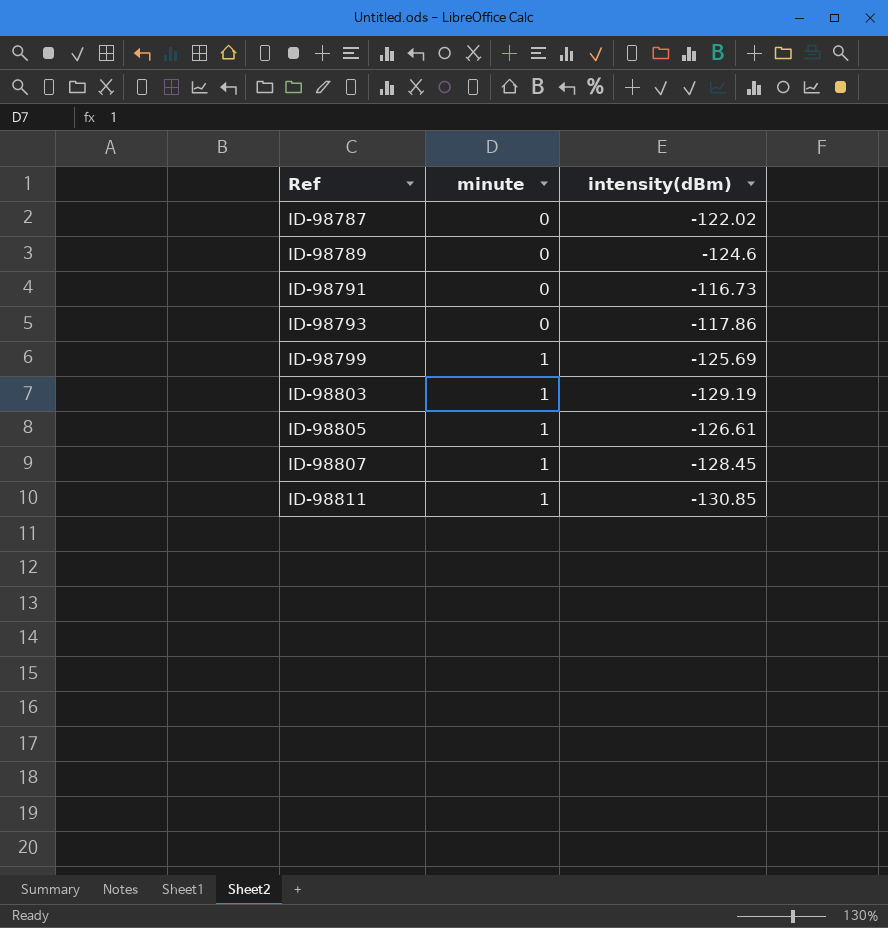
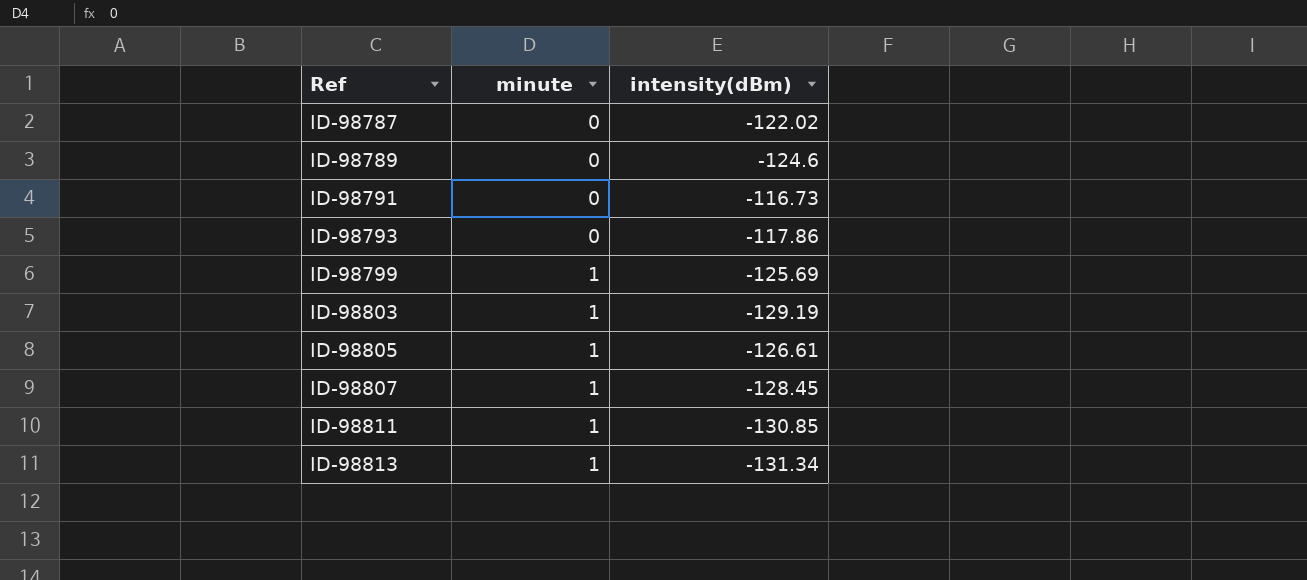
row ID-98813: none -> 1 | -131.34

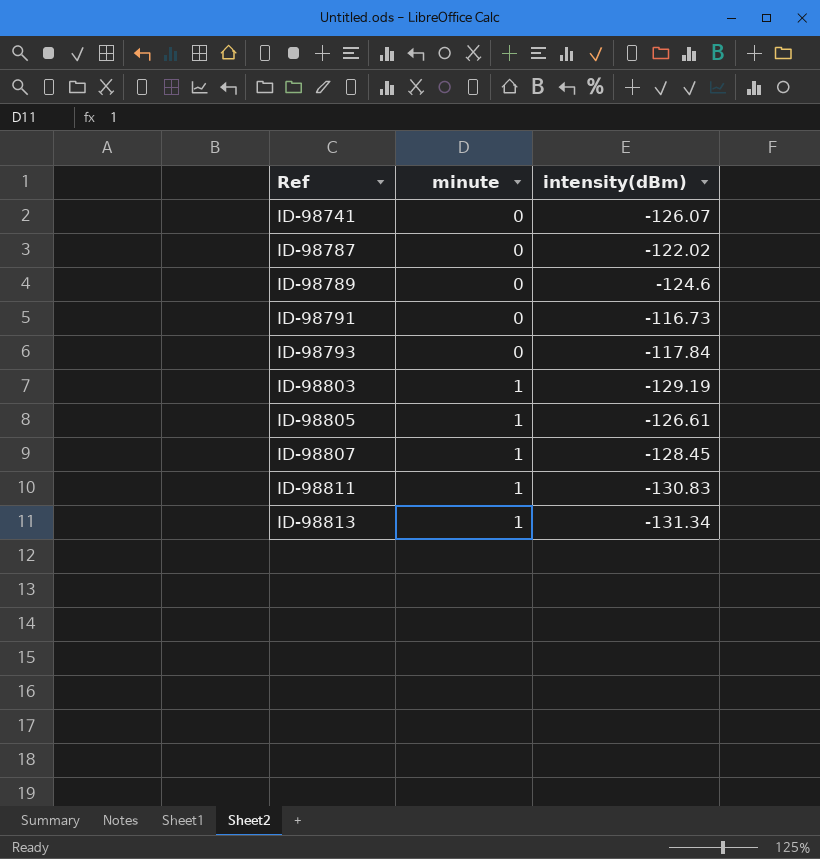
row ID-98799: 1 | -125.69 -> none
row ID-98741: none -> 0 | -126.07
ID-98793 | intensity(dBm): -117.86 -> -117.84
ID-98811 | intensity(dBm): -130.85 -> -130.83

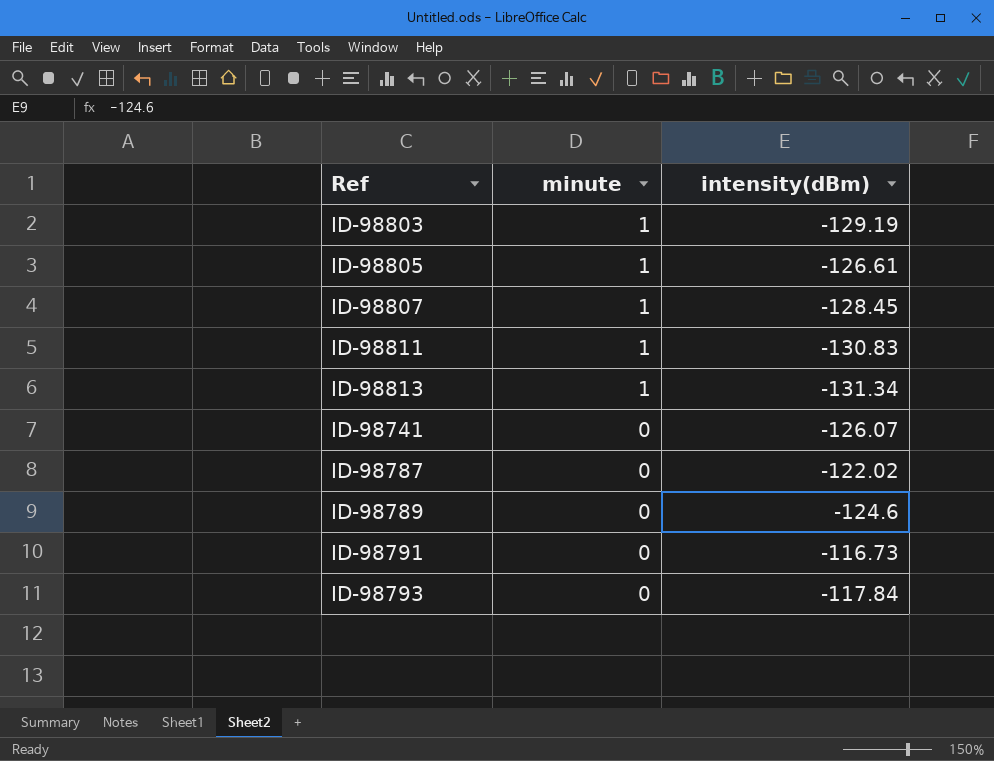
row order: Ref ascending -> minute descending

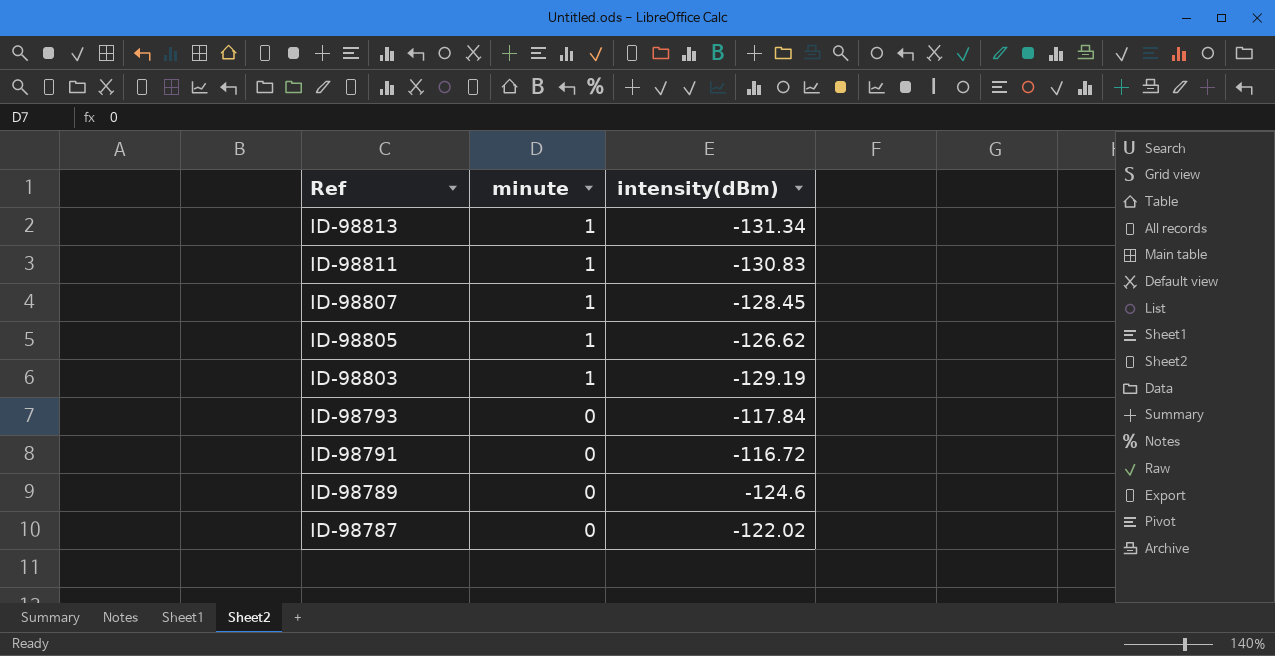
row order: minute descending -> Ref descending
row ID-98741: 0 | -126.07 -> none
ID-98805 | intensity(dBm): -126.61 -> -126.62
ID-98791 | intensity(dBm): -116.73 -> -116.72

